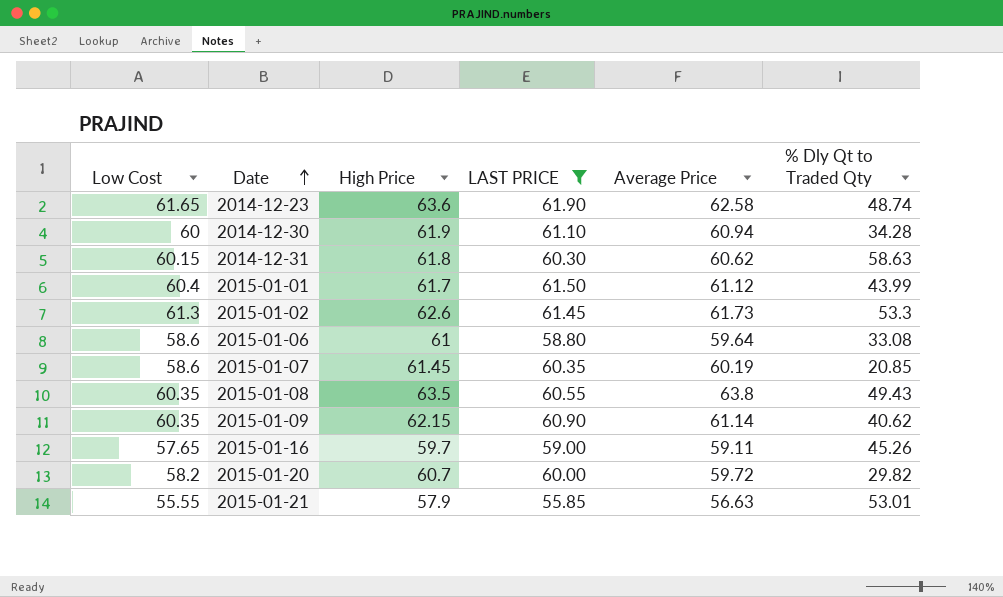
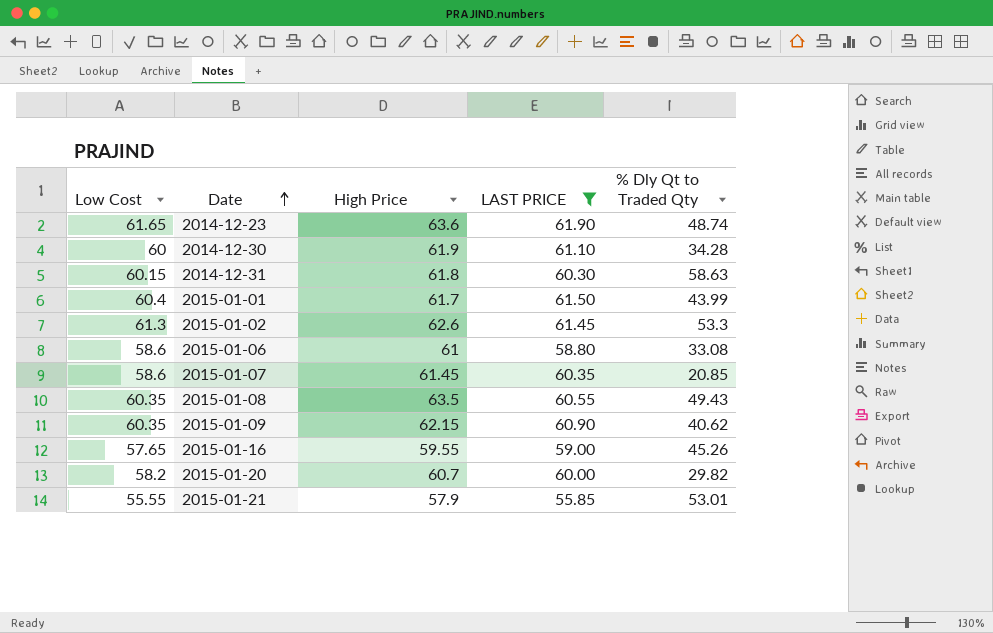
column Average Price | position: 5 -> none
2015-01-16 | High Price: 59.7 -> 59.55

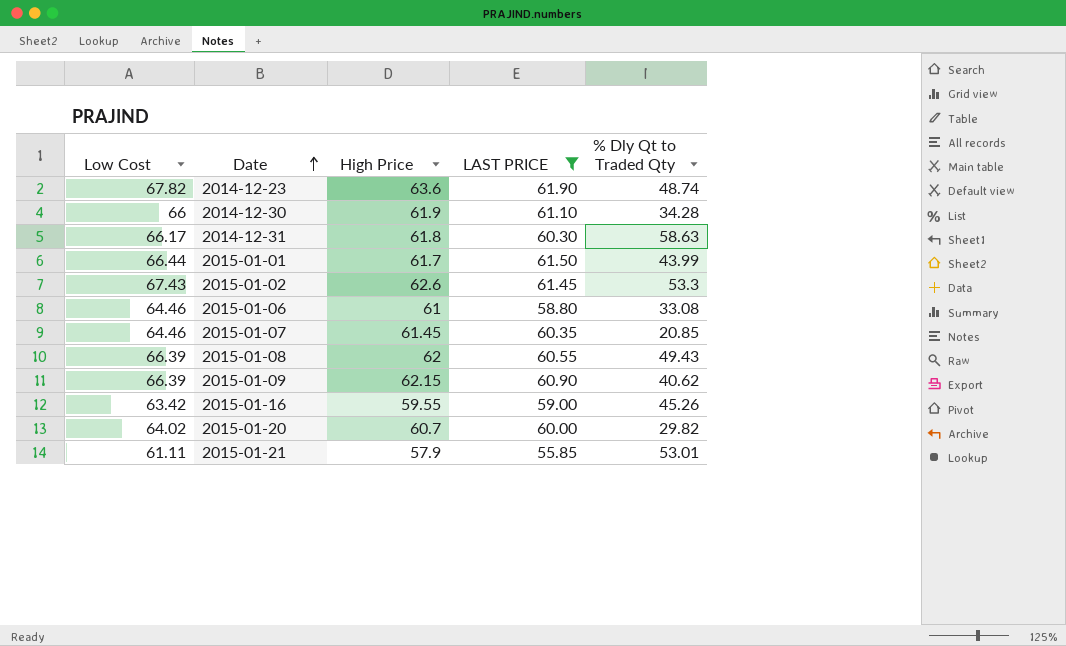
2014-12-23 | Low Cost: 61.65 -> 67.82
2014-12-30 | Low Cost: 60 -> 66
2014-12-31 | Low Cost: 60.15 -> 66.17
2015-01-01 | Low Cost: 60.4 -> 66.44
2015-01-02 | Low Cost: 61.3 -> 67.43
2015-01-06 | Low Cost: 58.6 -> 64.46
2015-01-07 | Low Cost: 58.6 -> 64.46
2015-01-08 | Low Cost: 60.35 -> 66.39
2015-01-08 | High Price: 63.5 -> 62
2015-01-09 | Low Cost: 60.35 -> 66.39
2015-01-16 | Low Cost: 57.65 -> 63.42
2015-01-20 | Low Cost: 58.2 -> 64.02
2015-01-21 | Low Cost: 55.55 -> 61.11

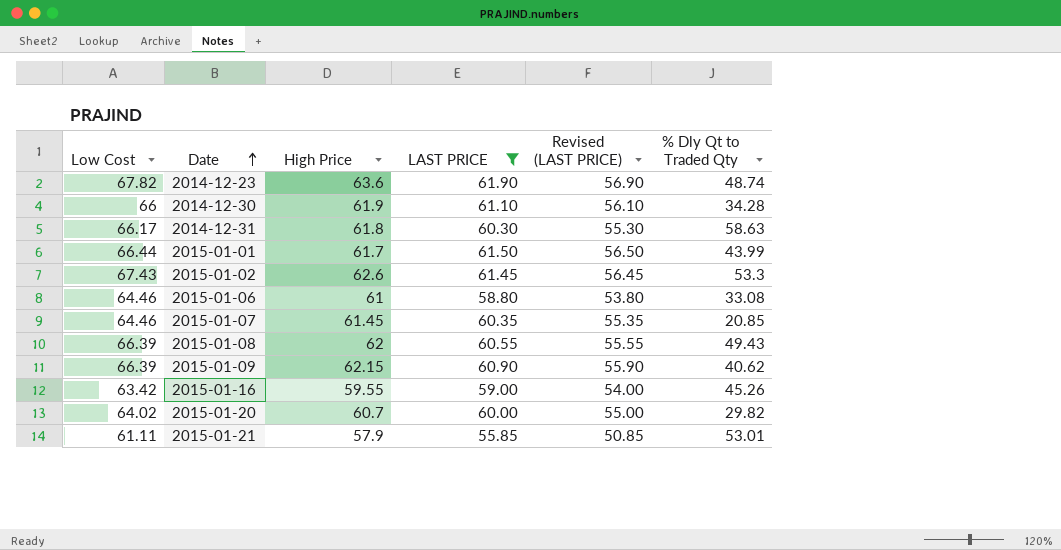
column Revised (LAST PRICE) | formula: none -> [LAST PRICE] - 5

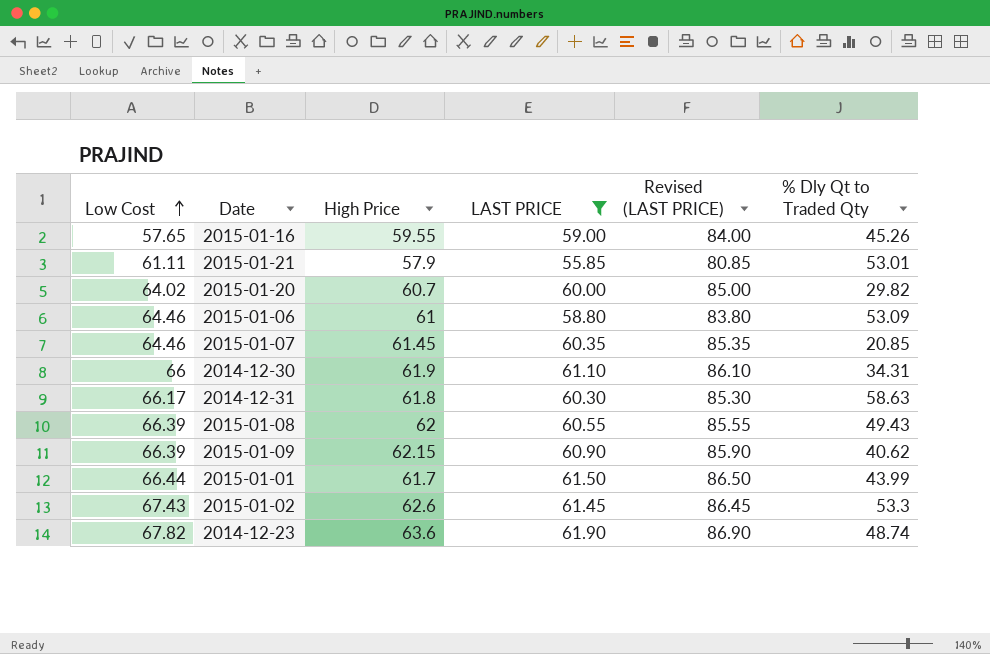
row order: Date ascending -> Low Cost ascending
column Revised (LAST PRICE) | formula: [LAST PRICE] - 5 -> [LAST PRICE] + 25
2015-01-16 | Low Cost: 63.42 -> 57.65
2015-01-06 | % Dly Qt to Traded Qty: 33.08 -> 53.09
2014-12-30 | % Dly Qt to Traded Qty: 34.28 -> 34.31

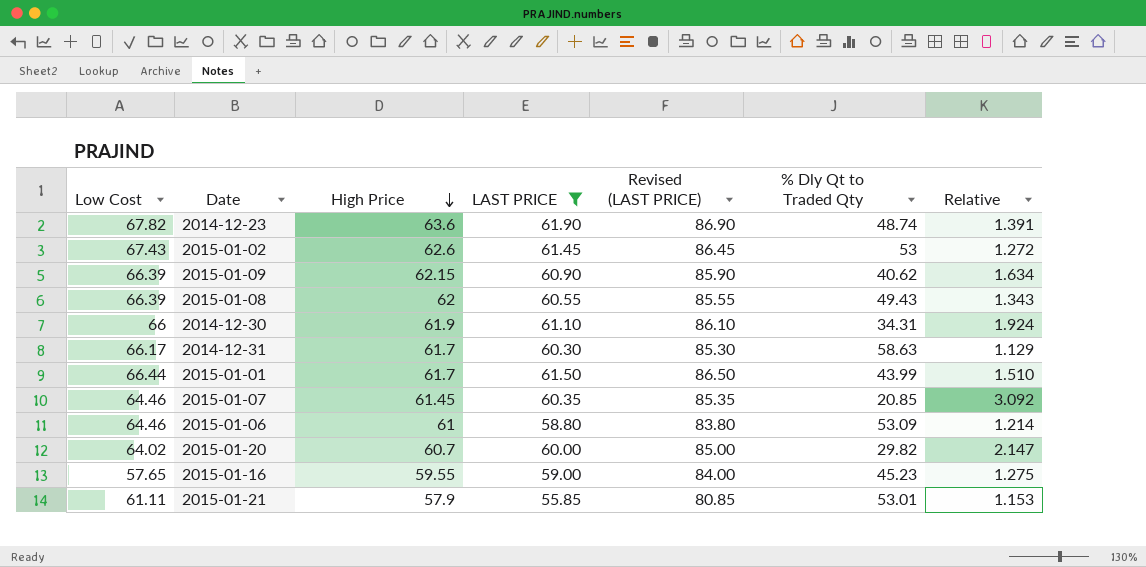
row order: Low Cost ascending -> High Price descending
column Relative | formula: none -> [Low Cost] / [% Dly Qt to Traded Qty]
2015-01-02 | % Dly Qt to Traded Qty: 53.3 -> 53
2014-12-31 | High Price: 61.8 -> 61.7
2015-01-16 | % Dly Qt to Traded Qty: 45.26 -> 45.23

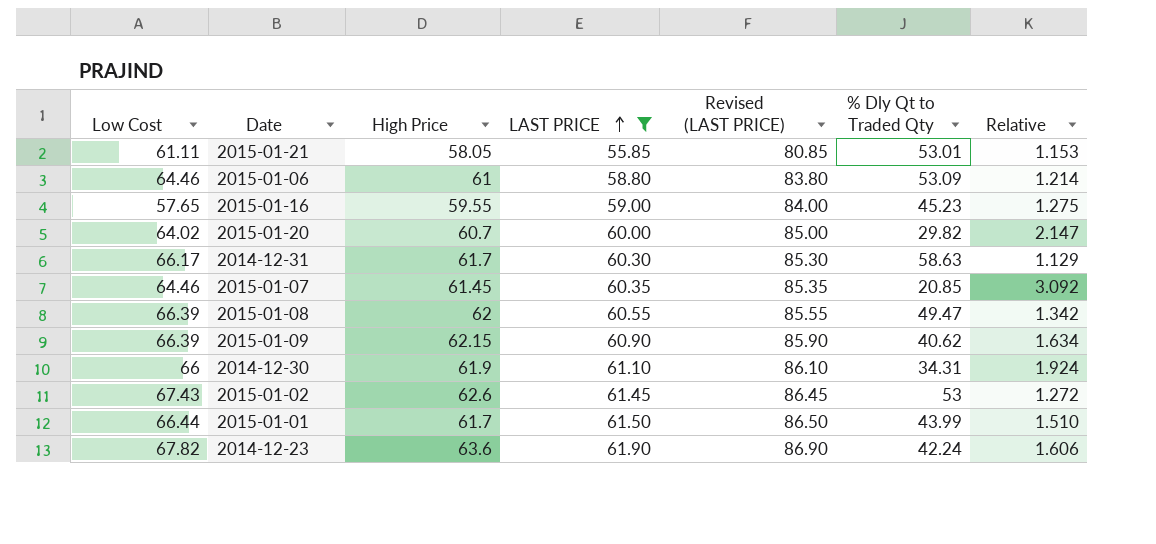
row order: High Price descending -> LAST PRICE ascending
2015-01-21 | High Price: 57.9 -> 58.05
2015-01-08 | % Dly Qt to Traded Qty: 49.43 -> 49.47
2015-01-08 | Relative: 1.343 -> 1.342
2014-12-23 | % Dly Qt to Traded Qty: 48.74 -> 42.24
2014-12-23 | Relative: 1.391 -> 1.606

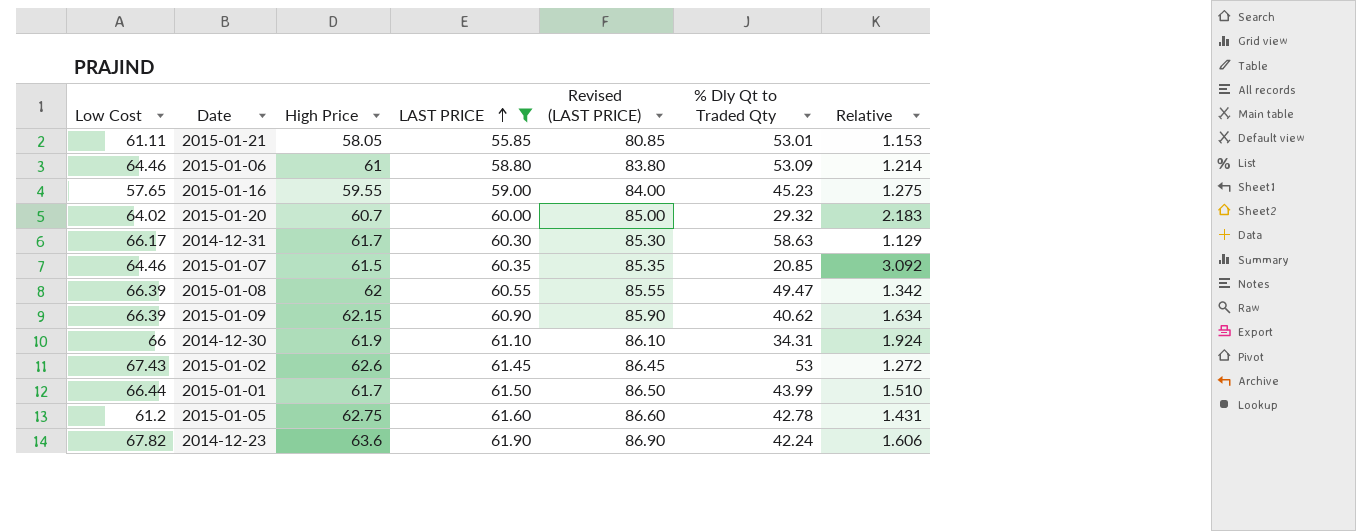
2015-01-20 | % Dly Qt to Traded Qty: 29.82 -> 29.32
2015-01-20 | Relative: 2.147 -> 2.183
2015-01-07 | High Price: 61.45 -> 61.5
row 2015-01-05: none -> 61.2 | 62.75 | 61.60 | 86.60 | 42.78 | 1.431

